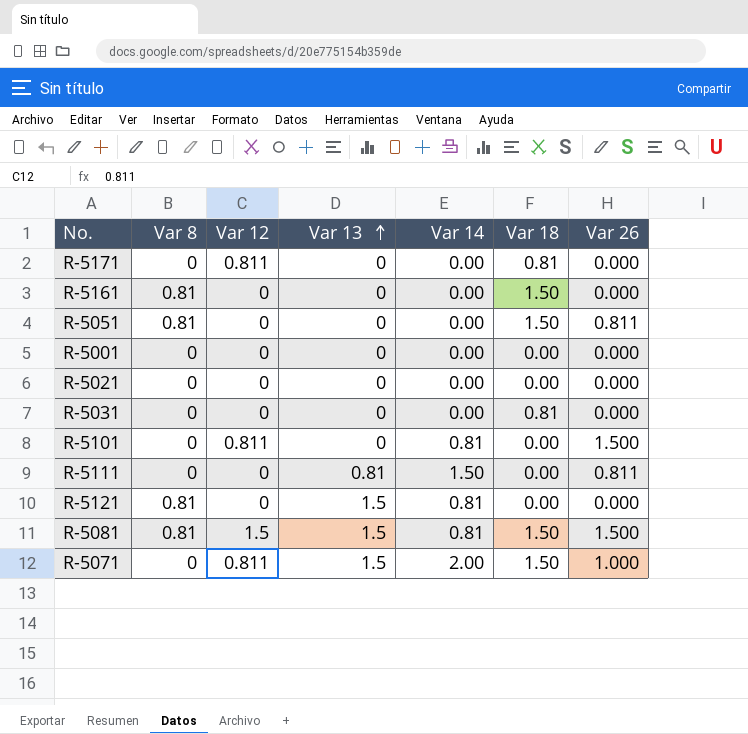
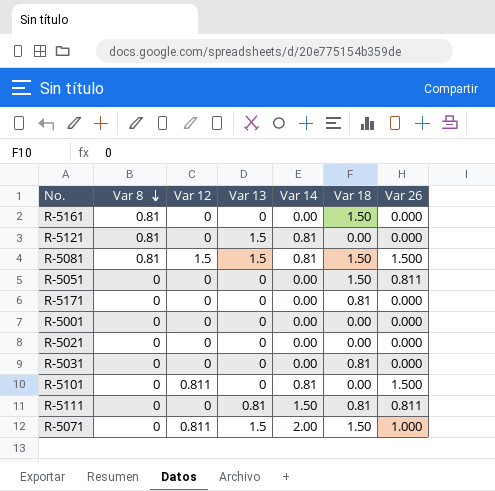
row order: Var 13 ascending -> Var 8 descending
R-5051 | Var 8: 0.81 -> 0
R-5171 | Var 12: 0.811 -> 0
R-5111 | Var 18: 0.00 -> 0.81

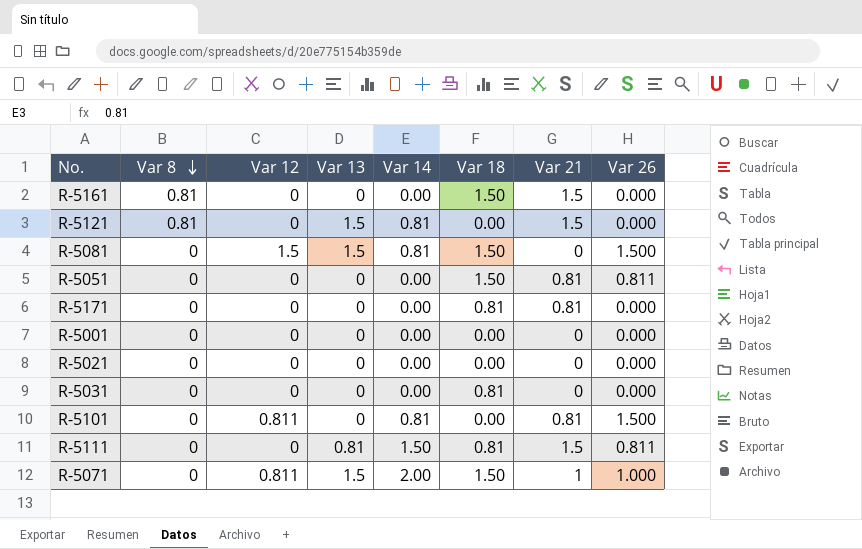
column Var 21 | position: none -> 7
R-5081 | Var 8: 0.81 -> 0

